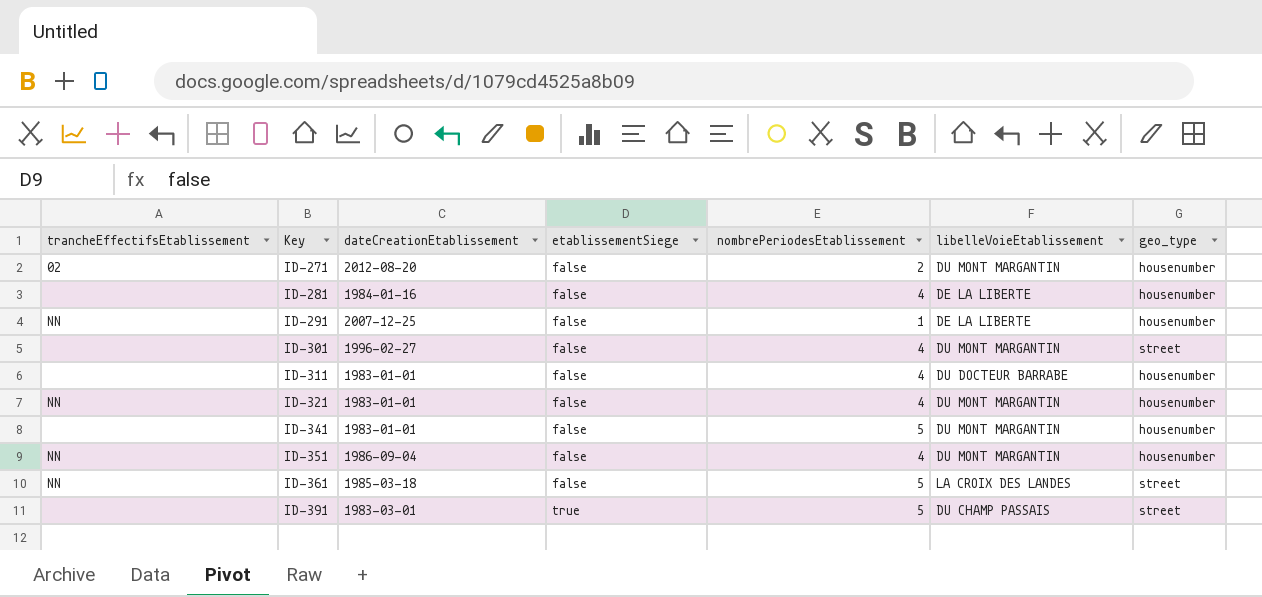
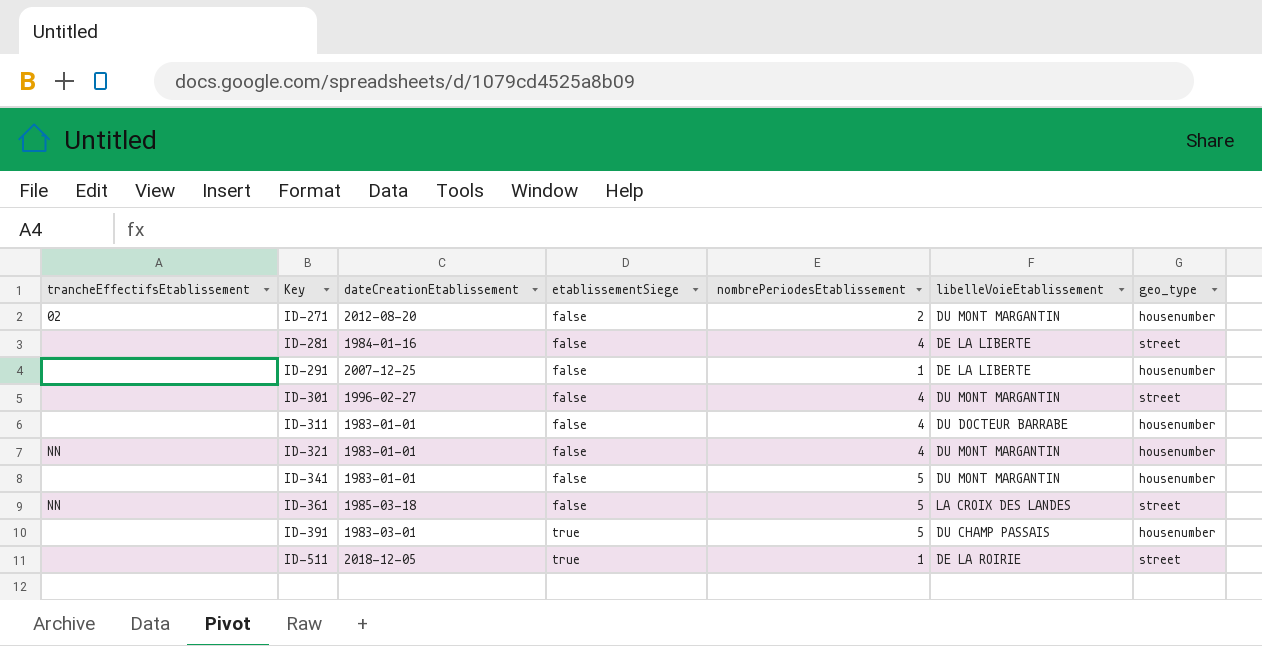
row ID-351: NN | 1986-09-04 | false | 4 | DU MONT MARGANTIN | housenumber -> none
ID-281 | geo_type: housenumber -> street
ID-291 | trancheEffectifsEtablissement: NN -> none
ID-391 | geo_type: street -> housenumber
row ID-511: none -> none | 2018-12-05 | true | 1 | DE LA ROIRIE | street

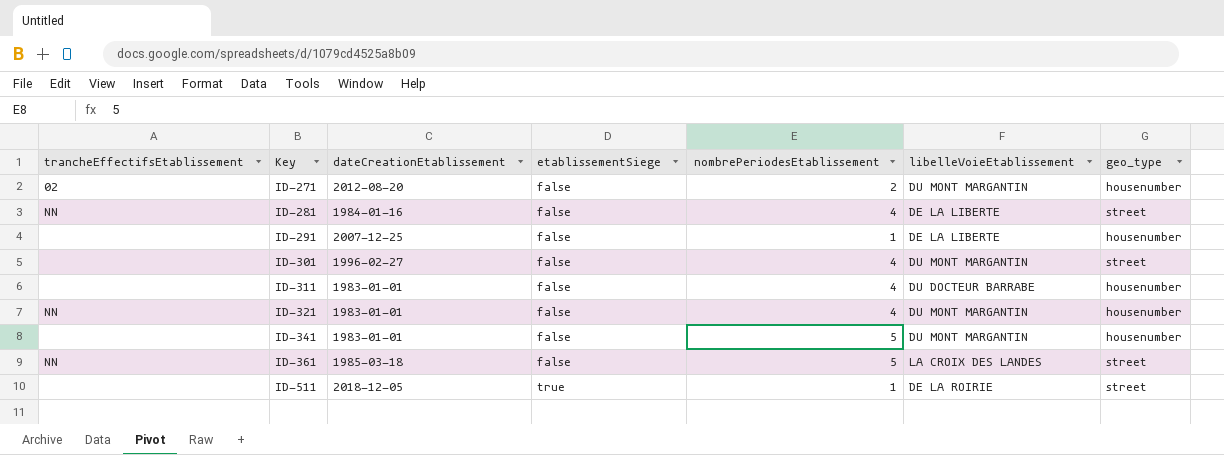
row ID-391: none | 1983-03-01 | true | 5 | DU CHAMP PASSAIS | housenumber -> none
ID-281 | trancheEffectifsEtablissement: none -> NN

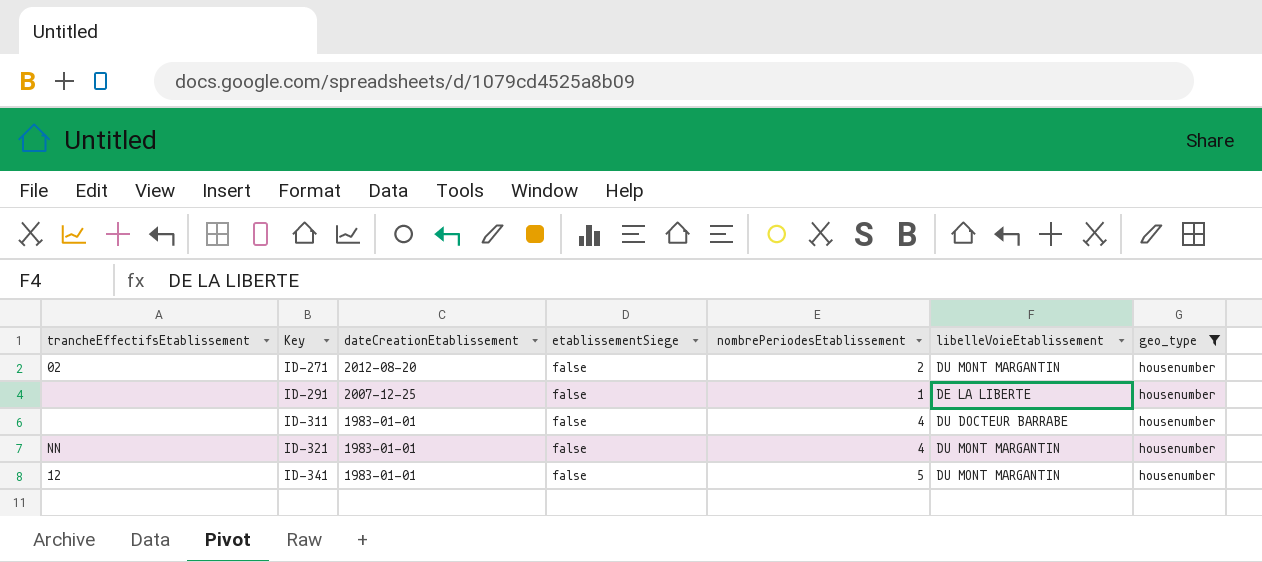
filter: none -> geo_type = housenumber
ID-341 | trancheEffectifsEtablissement: none -> 12

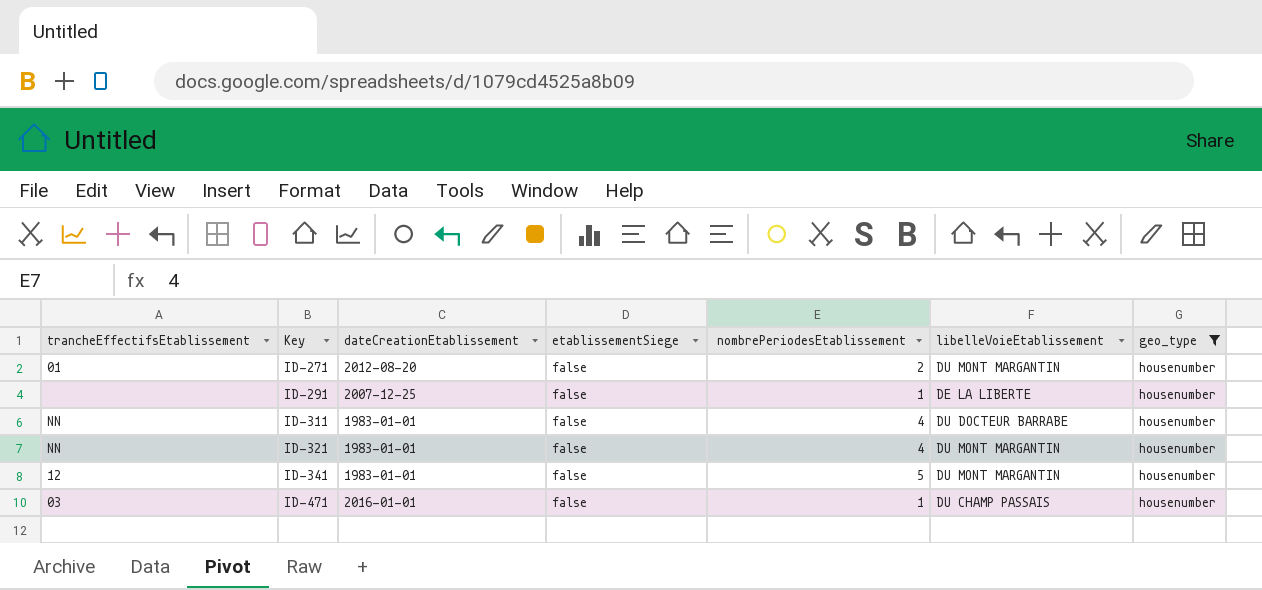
ID-271 | trancheEffectifsEtablissement: 02 -> 01
ID-311 | trancheEffectifsEtablissement: none -> NN
row ID-471: none -> 03 | 2016-01-01 | false | 1 | DU CHAMP PASSAIS | housenumber

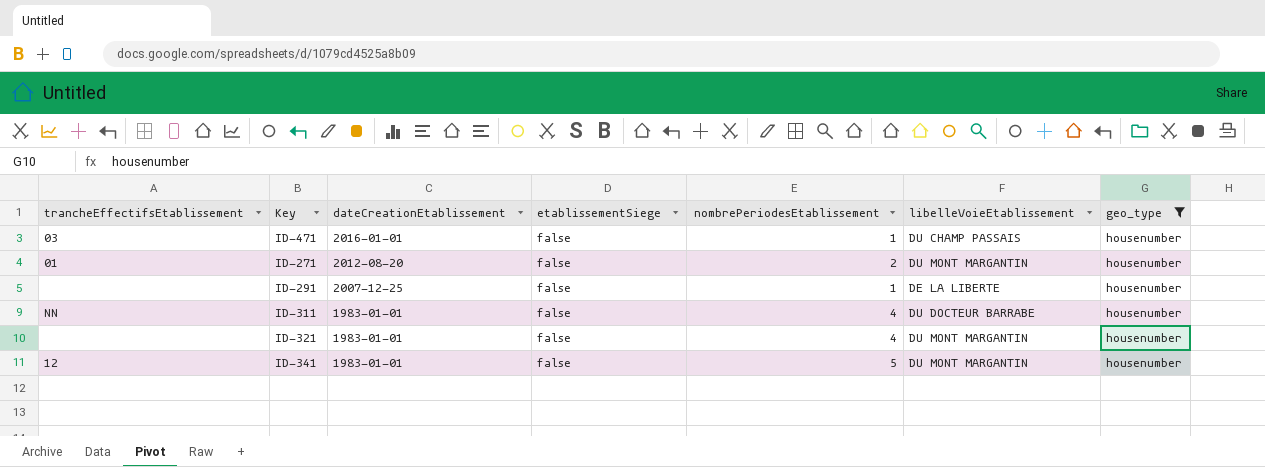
row order: Key ascending -> dateCreationEtablissement descending
ID-321 | trancheEffectifsEtablissement: NN -> none

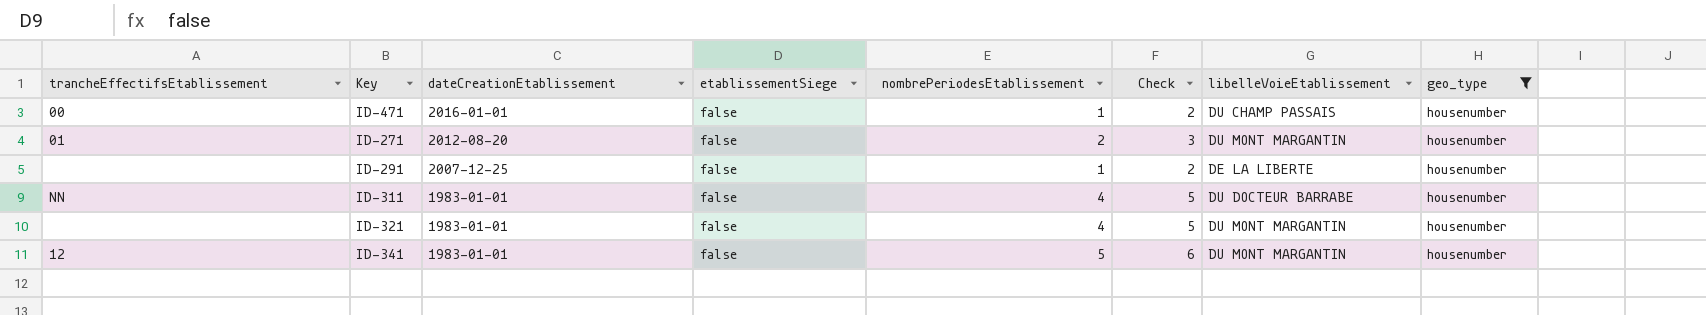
column Check | formula: none -> [nombrePeriodesEtablissement] + 1
ID-471 | trancheEffectifsEtablissement: 03 -> 00

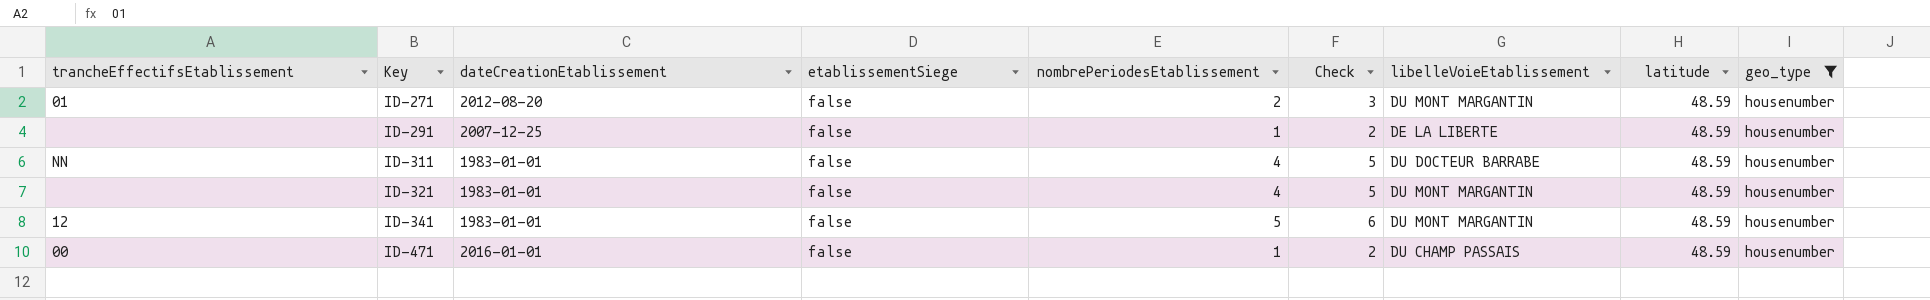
row order: dateCreationEtablissement descending -> Key ascending
column latitude | position: none -> 8

